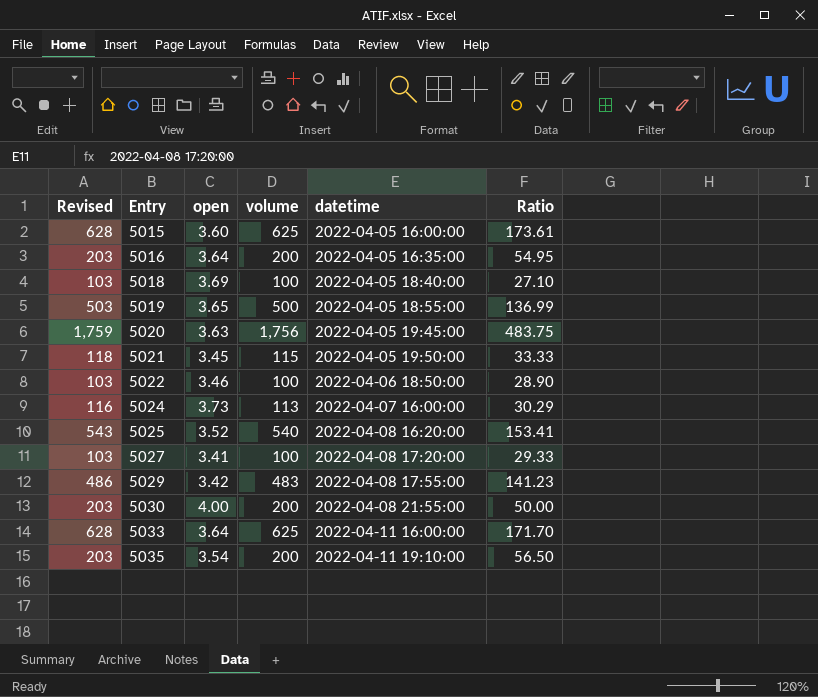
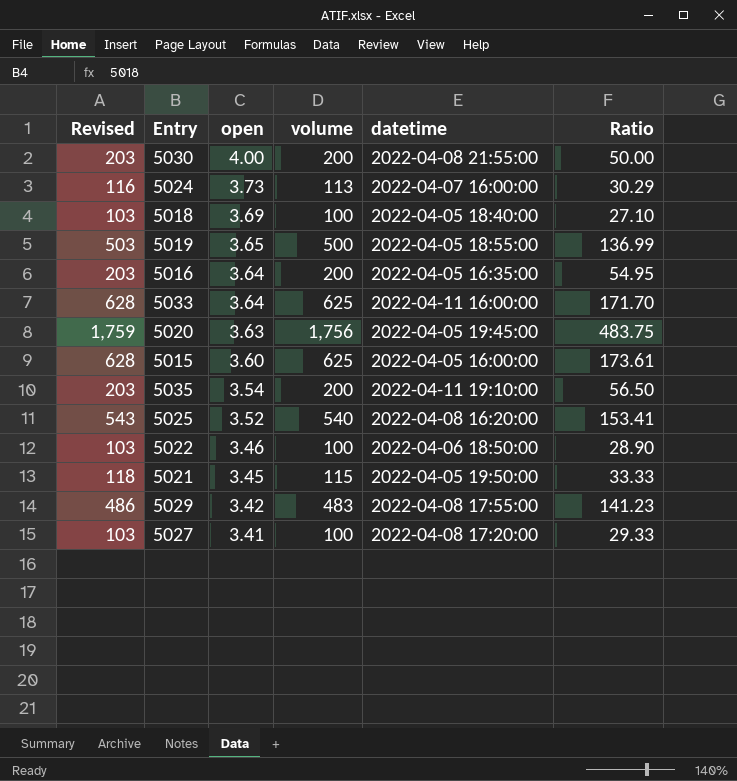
row order: Entry ascending -> open descending

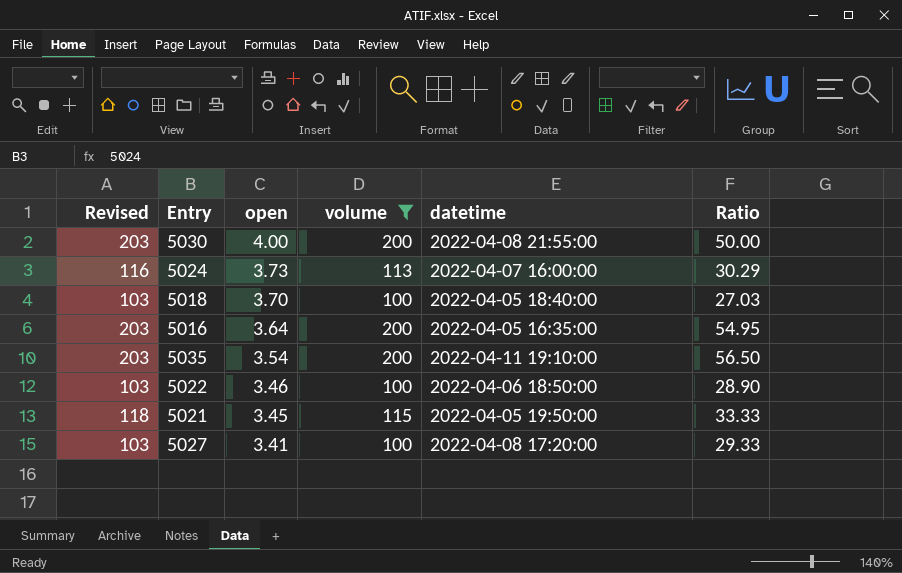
filter: none -> volume <= 200
5018 | open: 3.69 -> 3.70
5018 | Ratio: 27.10 -> 27.03

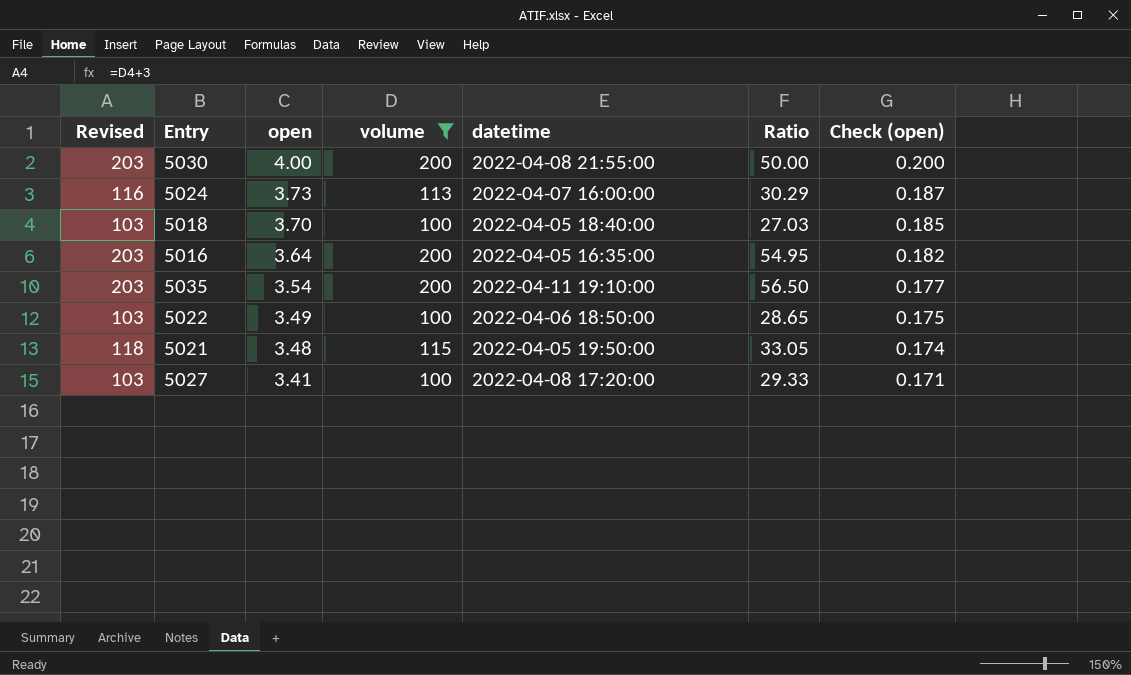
column Check (open) | formula: none -> [open] * 0.05
5022 | open: 3.46 -> 3.49
5022 | Ratio: 28.90 -> 28.65
5021 | open: 3.45 -> 3.48
5021 | Ratio: 33.33 -> 33.05

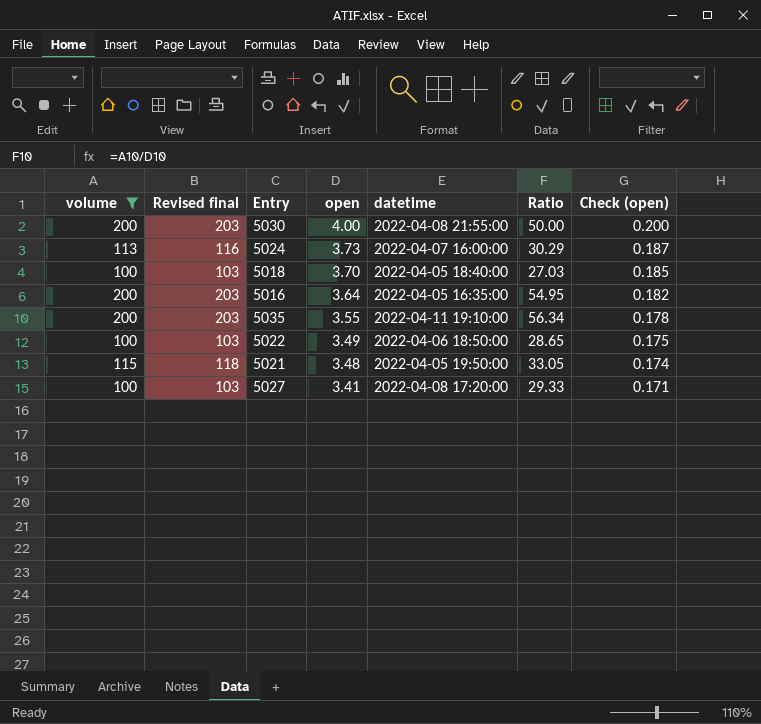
column volume | position: 4 -> 1
column name: Revised -> Revised final
5035 | open: 3.54 -> 3.55
5035 | Ratio: 56.50 -> 56.34
5035 | Check (open): 0.177 -> 0.178

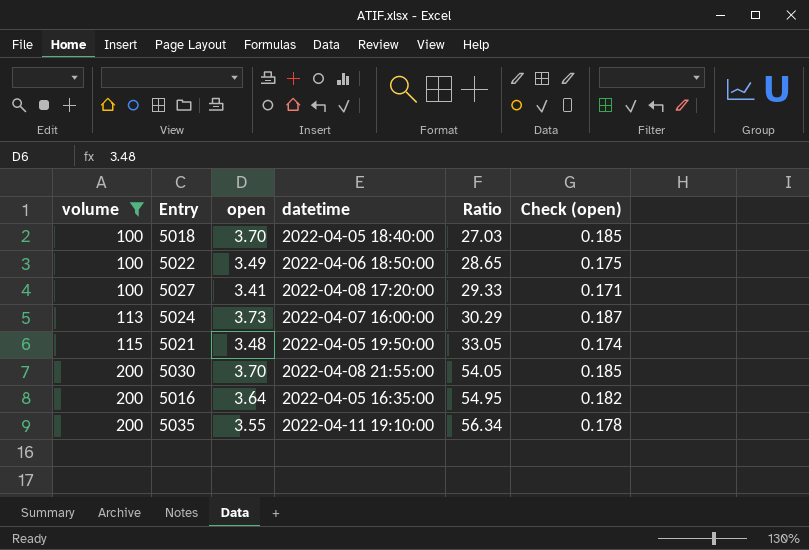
row order: open descending -> volume ascending
column Revised final | formula: [volume] + 3 -> none
5030 | open: 4.00 -> 3.70
5030 | Ratio: 50.00 -> 54.05
5030 | Check (open): 0.200 -> 0.185

